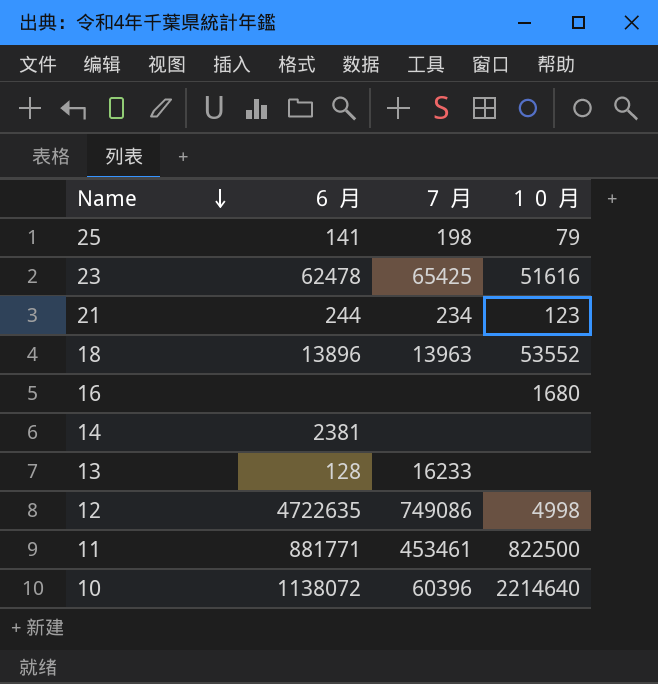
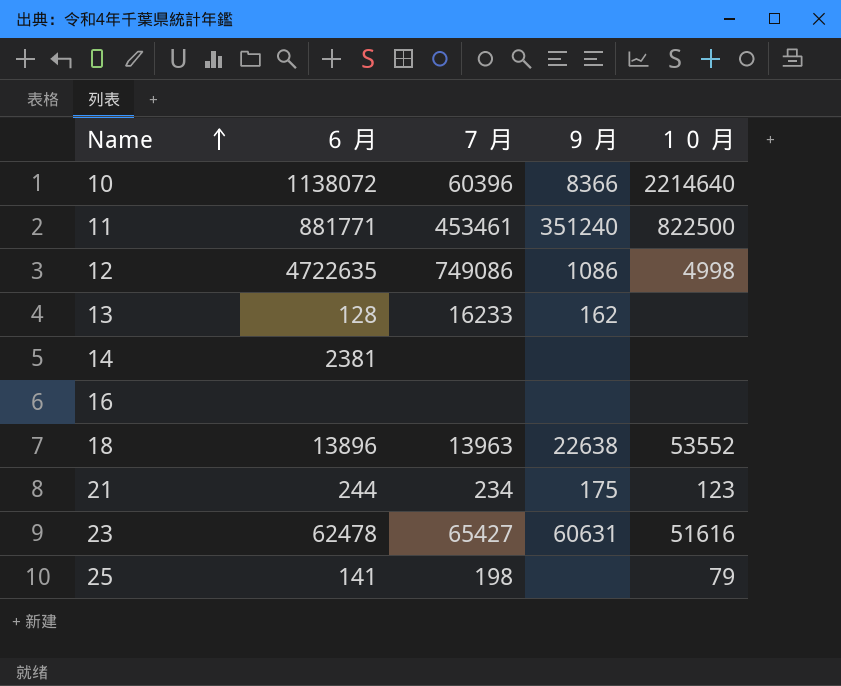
row order: Name descending -> Name ascending
column ９ 月 | position: none -> 4
16 | １０ 月: 1680 -> none
23 | ７ 月: 65425 -> 65427

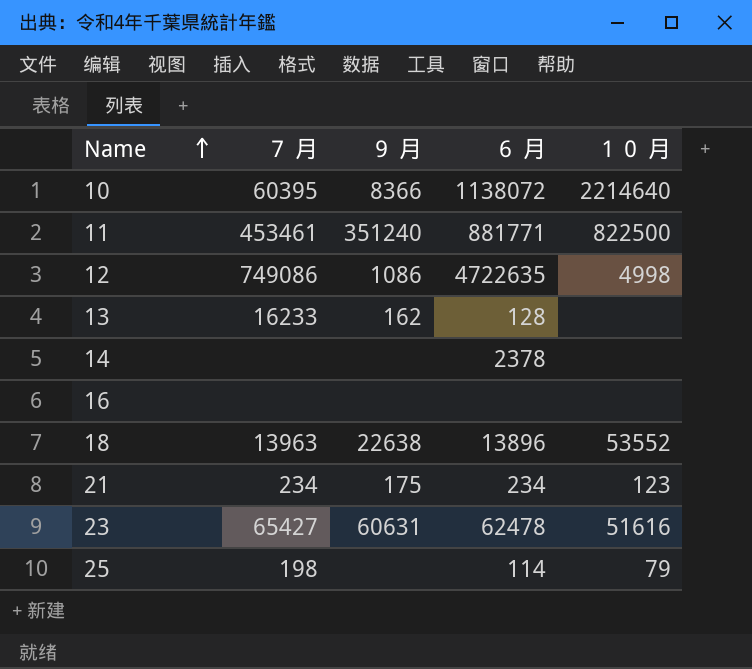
column ６ 月 | position: 2 -> 4
10 | ７ 月: 60396 -> 60395
14 | ６ 月: 2381 -> 2378
21 | ６ 月: 244 -> 234
25 | ６ 月: 141 -> 114

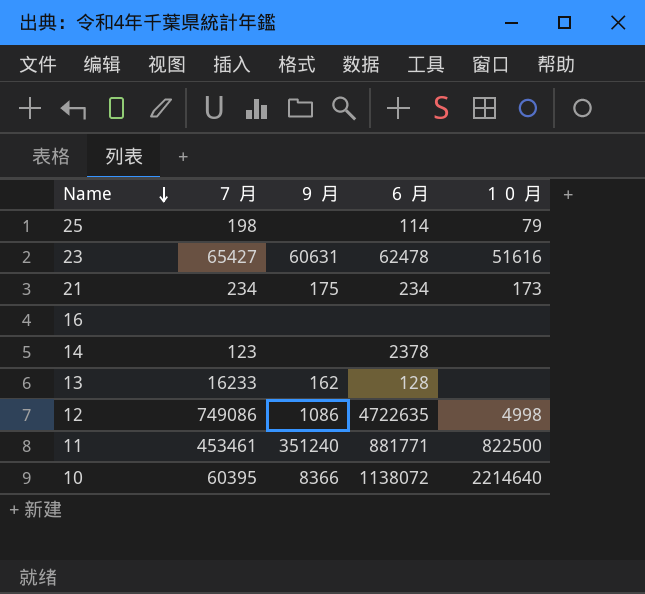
row order: Name ascending -> Name descending
row 18: 13963 | 22638 | 13896 | 53552 -> none
21 | １０ 月: 123 -> 173
14 | ７ 月: none -> 123

